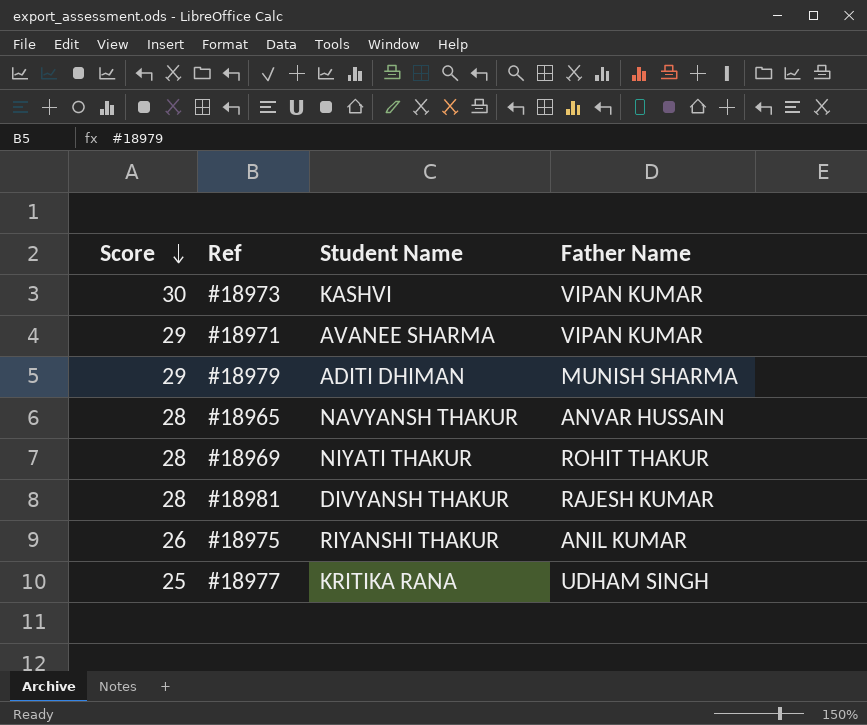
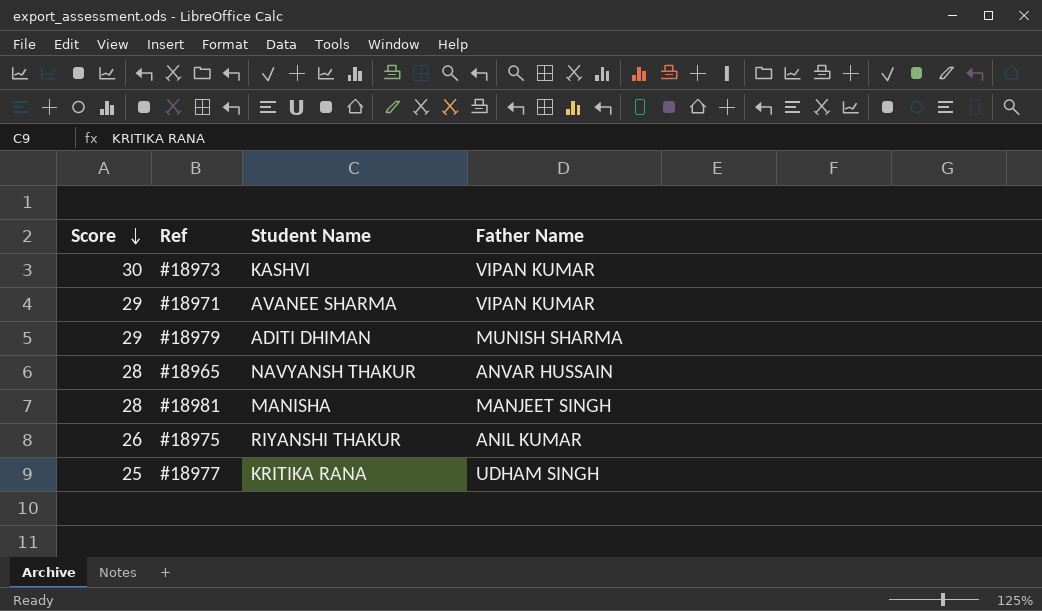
row #18969: 28 | NIYATI THAKUR | ROHIT THAKUR -> none
#18981 | Student Name: DIVYANSH THAKUR -> MANISHA
#18981 | Father Name: RAJESH KUMAR -> MANJEET SINGH

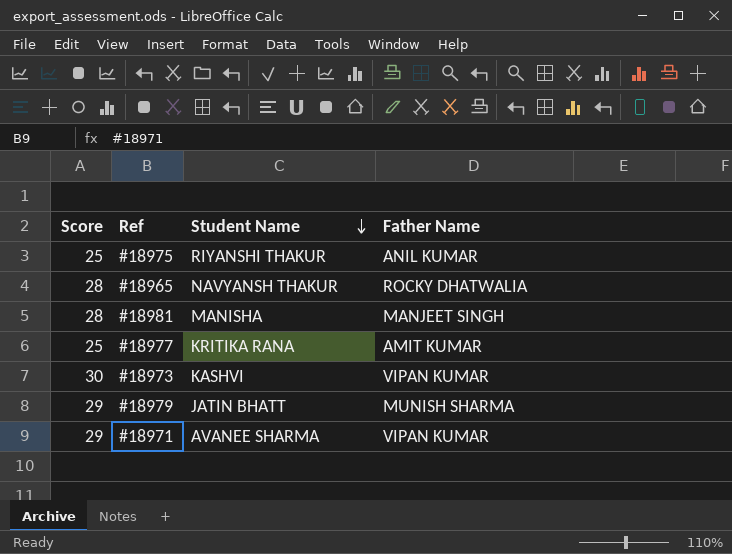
row order: Score descending -> Student Name descending
#18975 | Score: 26 -> 25
#18965 | Father Name: ANVAR HUSSAIN -> ROCKY DHATWALIA
#18977 | Father Name: UDHAM SINGH -> AMIT KUMAR
#18979 | Student Name: ADITI DHIMAN -> JATIN BHATT

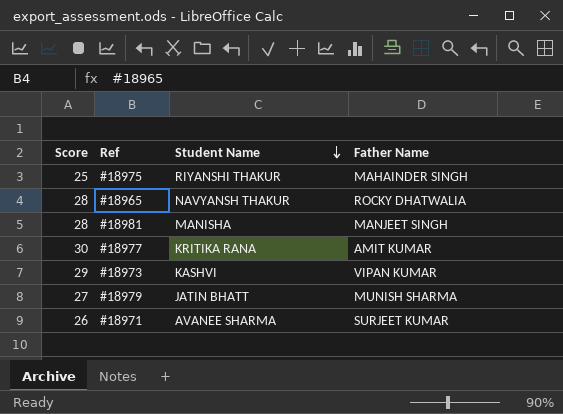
#18975 | Father Name: ANIL KUMAR -> MAHAINDER SINGH
#18977 | Score: 25 -> 30
#18973 | Score: 30 -> 29
#18979 | Score: 29 -> 27
#18971 | Score: 29 -> 26
#18971 | Father Name: VIPAN KUMAR -> SURJEET KUMAR

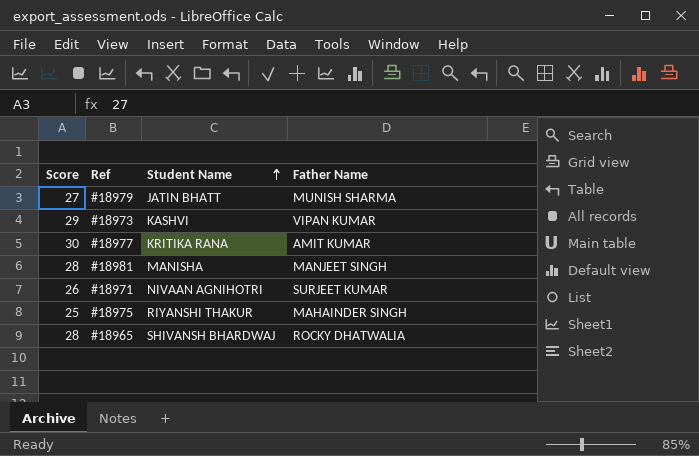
row order: Student Name descending -> Student Name ascending
#18971 | Student Name: AVANEE SHARMA -> NIVAAN AGNIHOTRI
#18965 | Student Name: NAVYANSH THAKUR -> SHIVANSH BHARDWAJ

